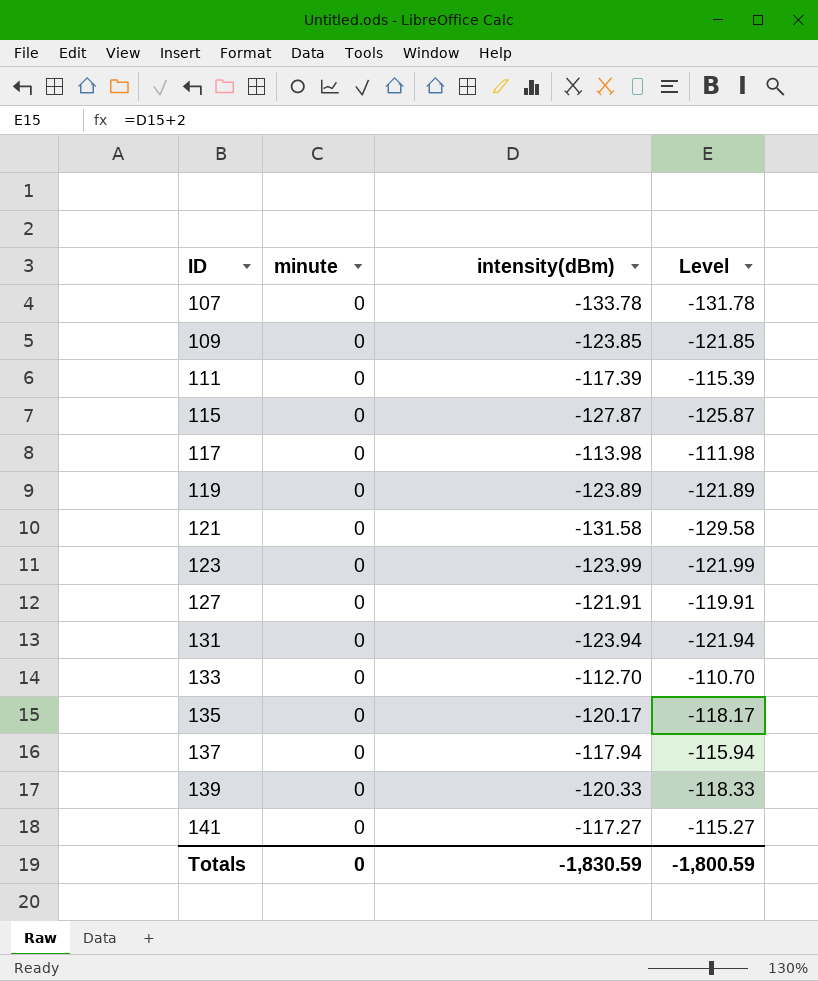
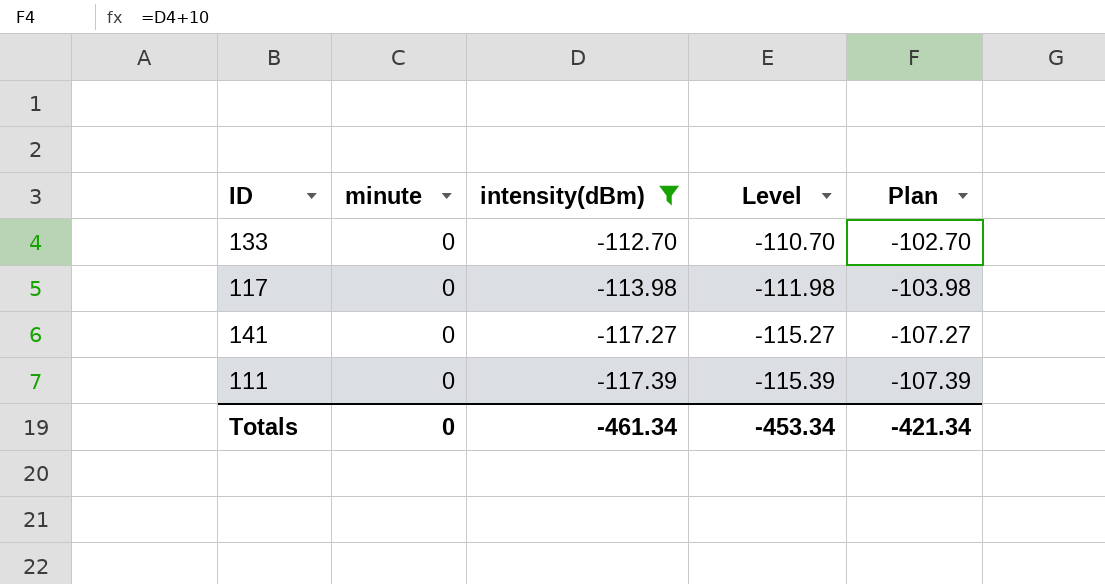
filter: none -> intensity(dBm) >= -117.39
row order: ID ascending -> intensity(dBm) descending
column Plan | formula: none -> [intensity(dBm)] + 10
Totals | intensity(dBm): -1,830.59 -> -461.34
Totals | Level: -1,800.59 -> -453.34

